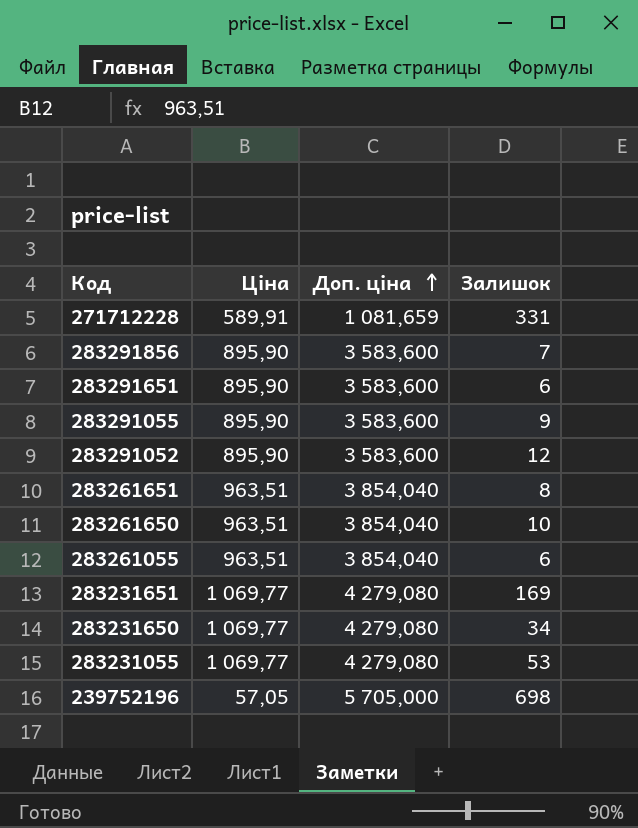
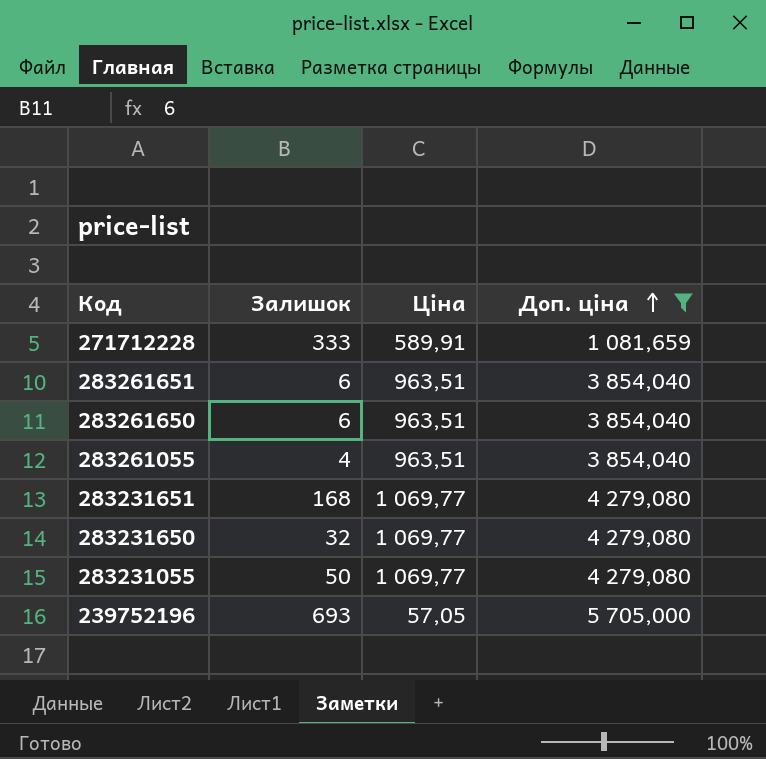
filter: none -> Доп. ціна != 3 583,600
column Залишок | position: 4 -> 2
271712228 | Залишок: 331 -> 333
283261651 | Залишок: 8 -> 6
283261650 | Залишок: 10 -> 6
283261055 | Залишок: 6 -> 4
283231651 | Залишок: 169 -> 168
283231650 | Залишок: 34 -> 32
283231055 | Залишок: 53 -> 50
239752196 | Залишок: 698 -> 693

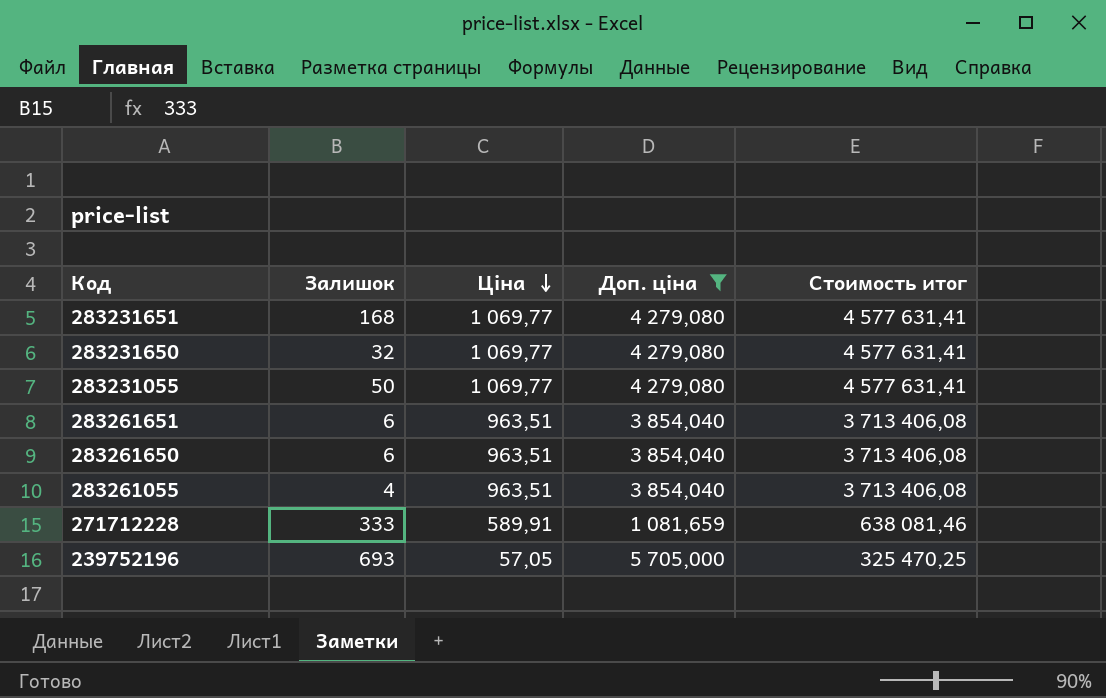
row order: Доп. ціна ascending -> Ціна descending
column Стоимость итог | formula: none -> [Ціна] * [Доп. ціна]

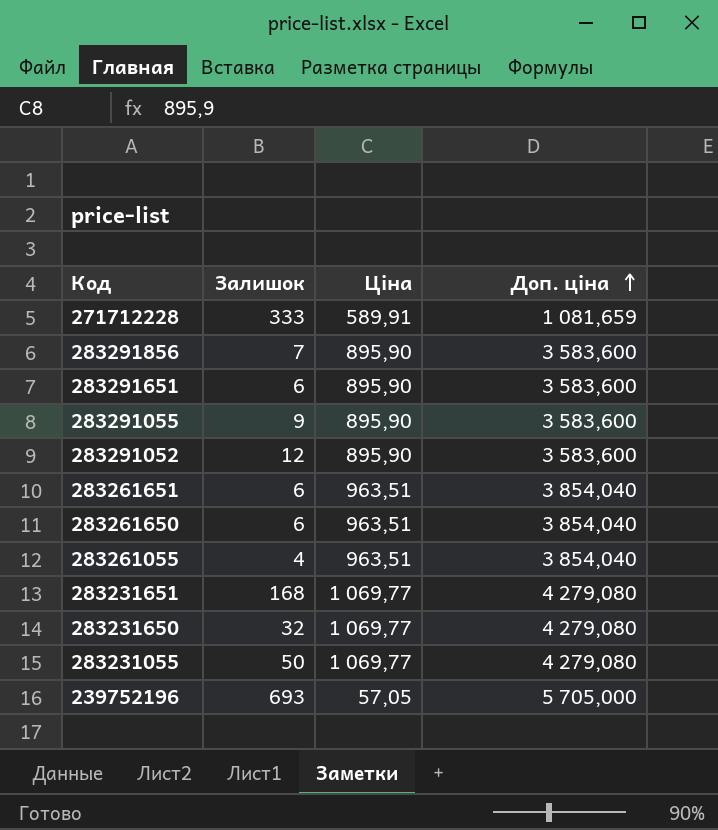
filter: Доп. ціна != 3 583,600 -> none
row order: Ціна descending -> Доп. ціна ascending
column Стоимость итог | formula: [Ціна] * [Доп. ціна] -> none

